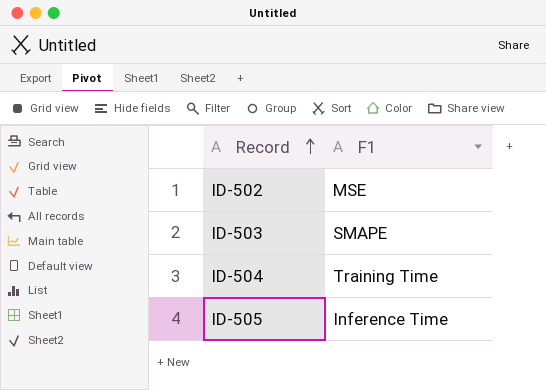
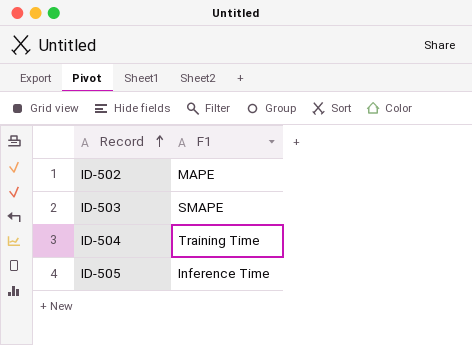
ID-502 | F1: MSE -> MAPE

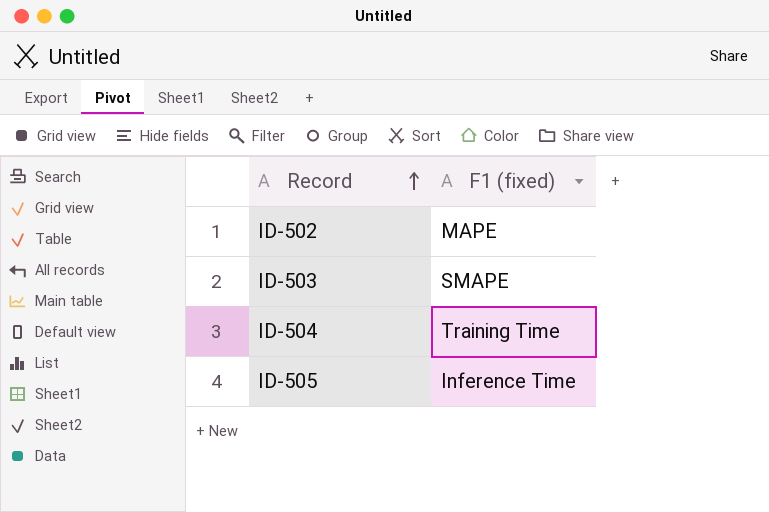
column name: F1 -> F1 (fixed)

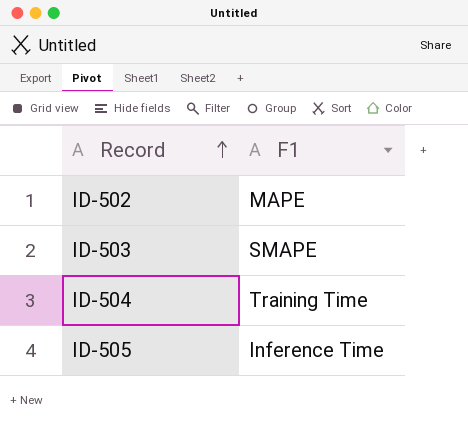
column name: F1 (fixed) -> F1

